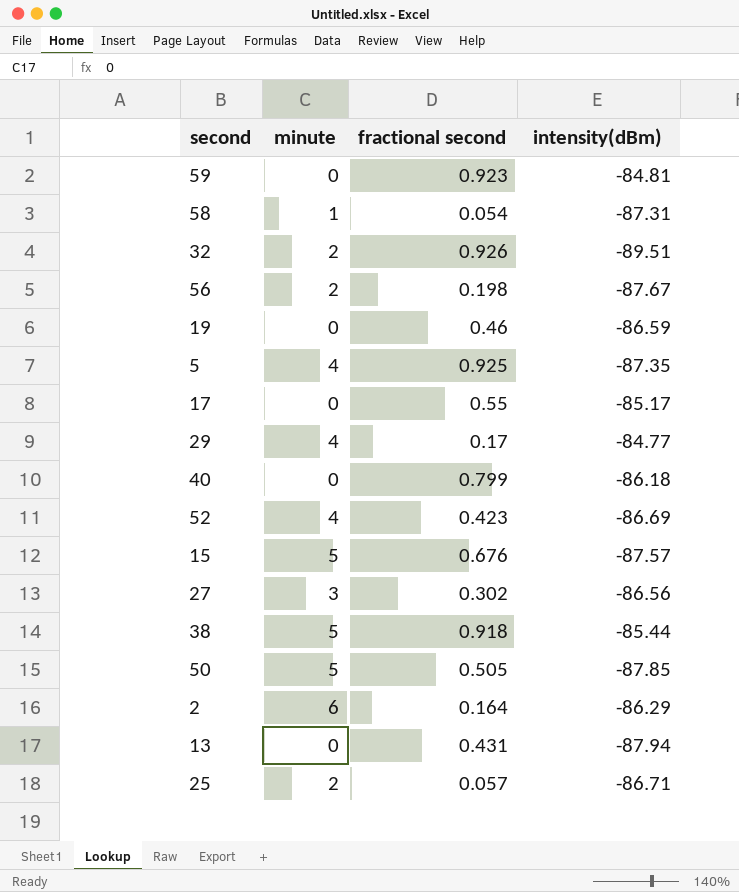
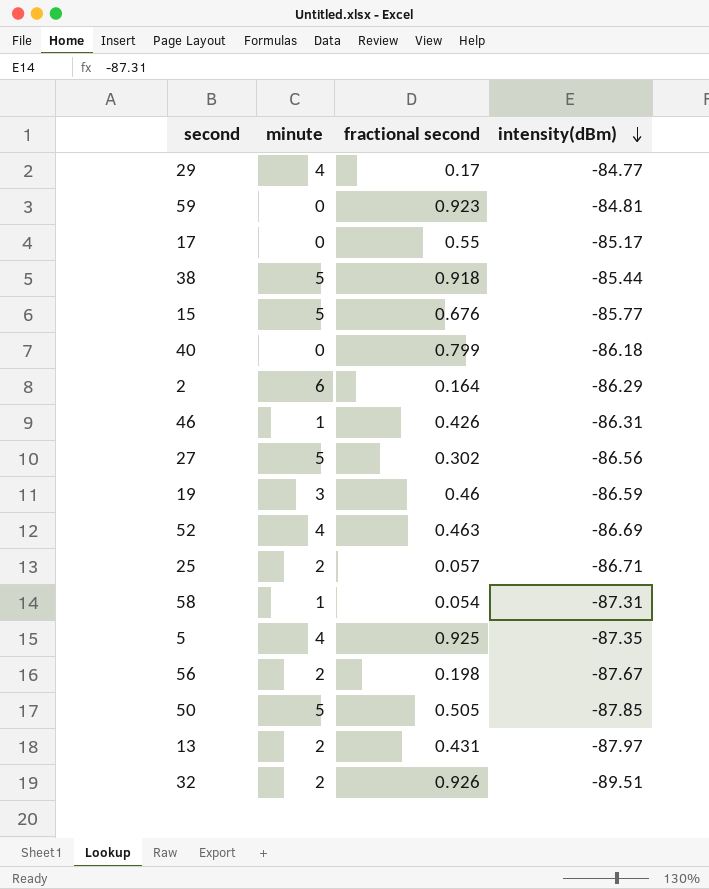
row order: none -> intensity(dBm) descending
15 | intensity(dBm): -87.57 -> -85.77
row 46: none -> 1 | 0.426 | -86.31
27 | minute: 3 -> 5
19 | minute: 0 -> 3
52 | fractional second: 0.423 -> 0.463
13 | minute: 0 -> 2
13 | intensity(dBm): -87.94 -> -87.97

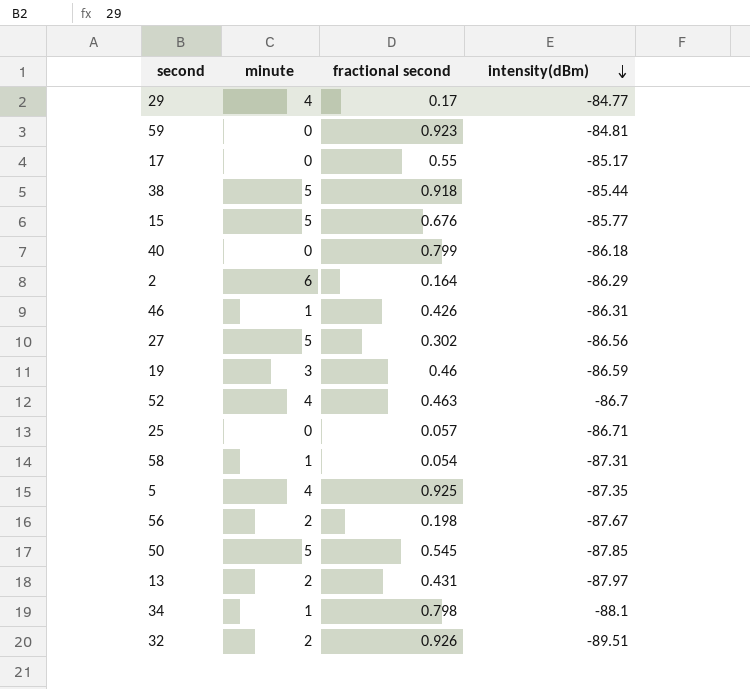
52 | intensity(dBm): -86.69 -> -86.7
25 | minute: 2 -> 0
50 | fractional second: 0.505 -> 0.545
row 34: none -> 1 | 0.798 | -88.1

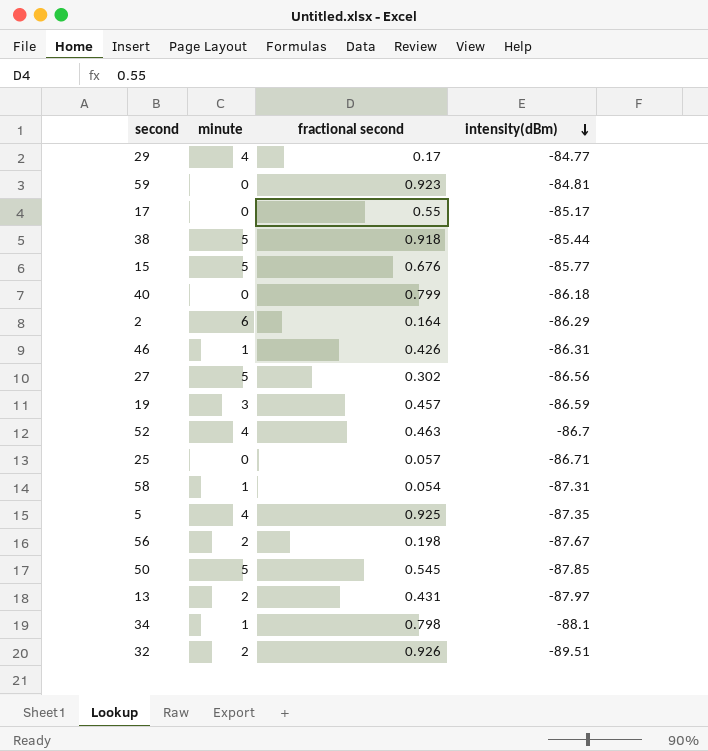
19 | fractional second: 0.46 -> 0.457

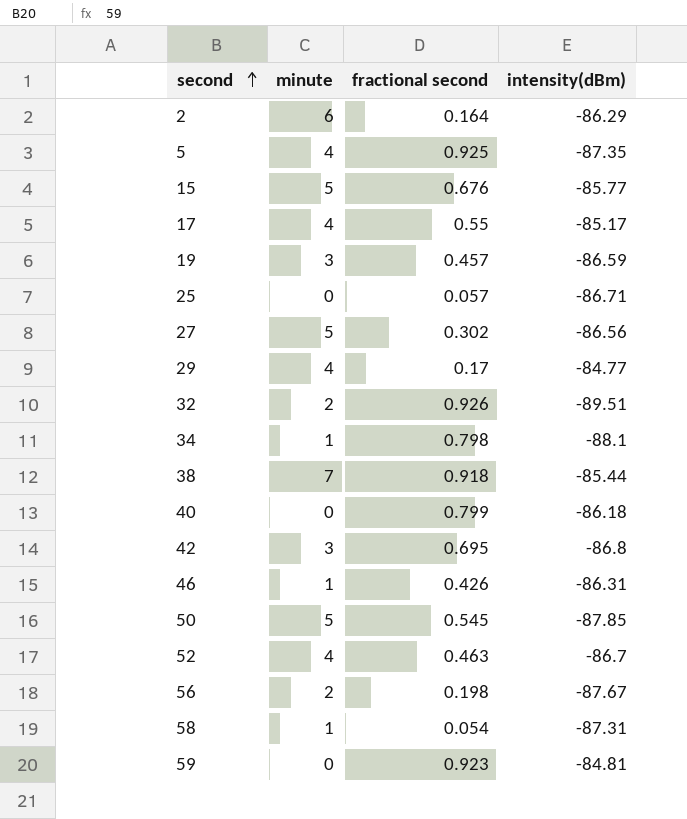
row order: intensity(dBm) descending -> second ascending
row 13: 2 | 0.431 | -87.97 -> none
17 | minute: 0 -> 4
38 | minute: 5 -> 7
row 42: none -> 3 | 0.695 | -86.8

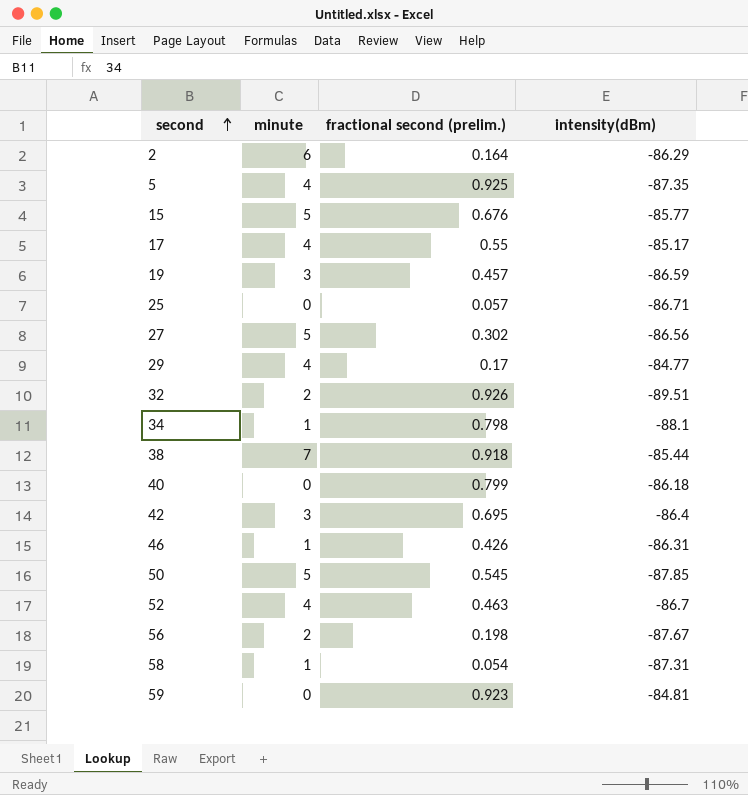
column name: fractional second -> fractional second (prelim.)
42 | intensity(dBm): -86.8 -> -86.4

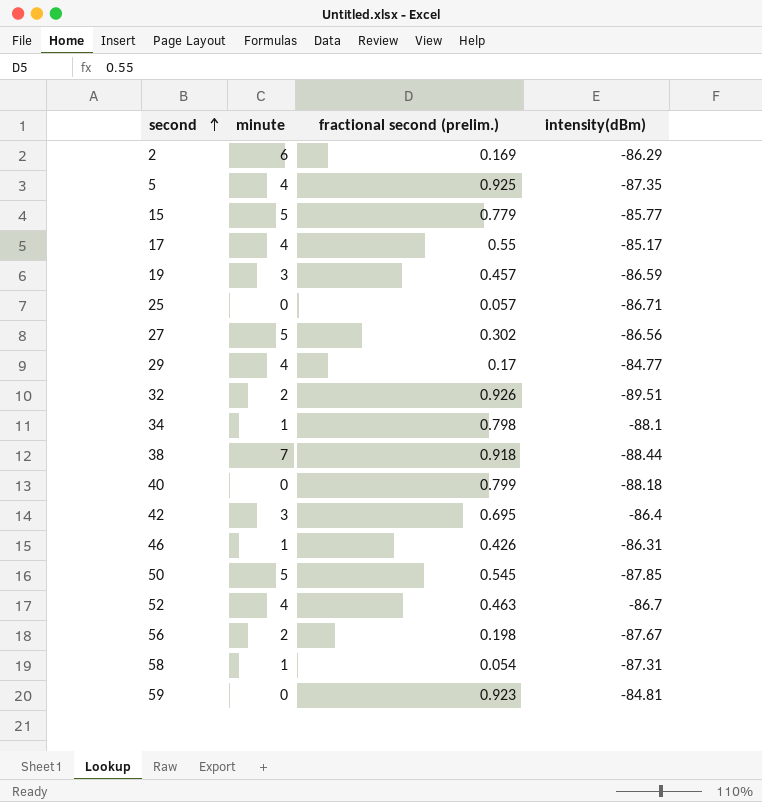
2 | fractional second (prelim.): 0.164 -> 0.169
15 | fractional second (prelim.): 0.676 -> 0.779
38 | intensity(dBm): -85.44 -> -88.44
40 | intensity(dBm): -86.18 -> -88.18

